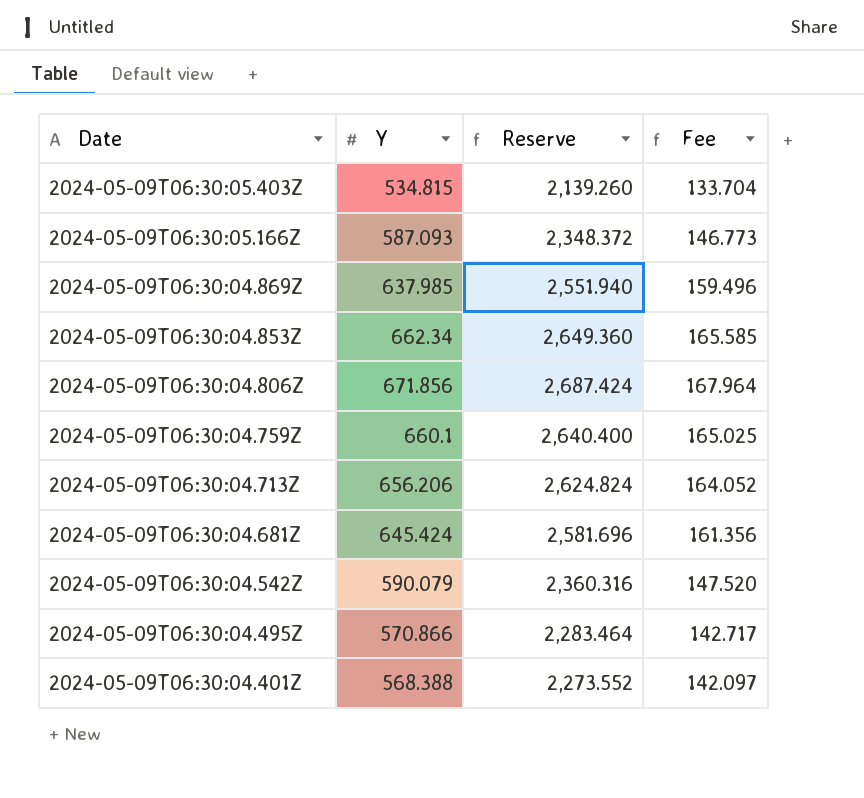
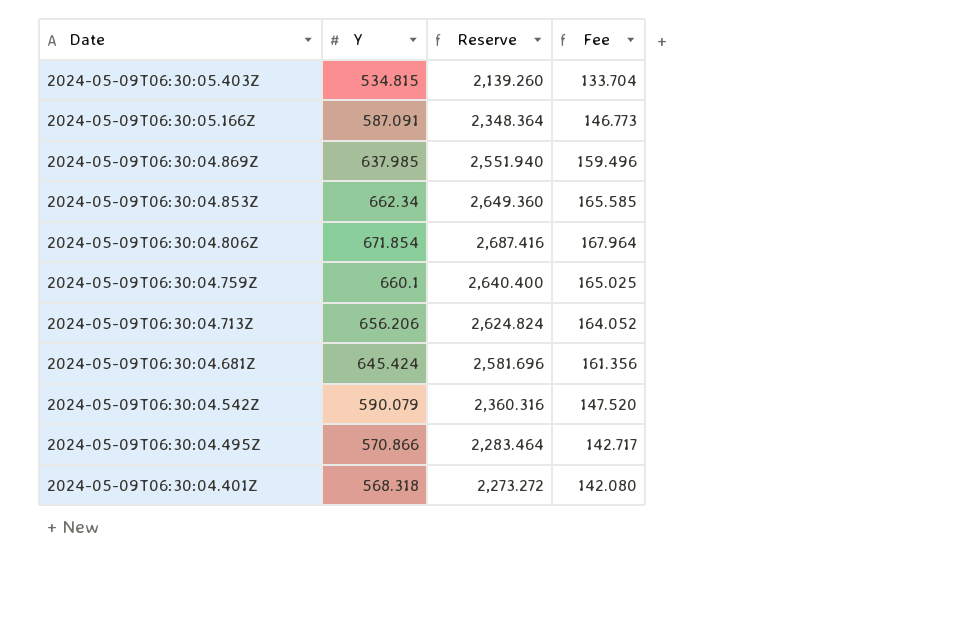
2024-05-09T06:30:05.166Z | Y: 587.093 -> 587.091
2024-05-09T06:30:05.166Z | Reserve: 2,348.372 -> 2,348.364
2024-05-09T06:30:04.806Z | Y: 671.856 -> 671.854
2024-05-09T06:30:04.806Z | Reserve: 2,687.424 -> 2,687.416
2024-05-09T06:30:04.401Z | Y: 568.388 -> 568.318
2024-05-09T06:30:04.401Z | Reserve: 2,273.552 -> 2,273.272
2024-05-09T06:30:04.401Z | Fee: 142.097 -> 142.080

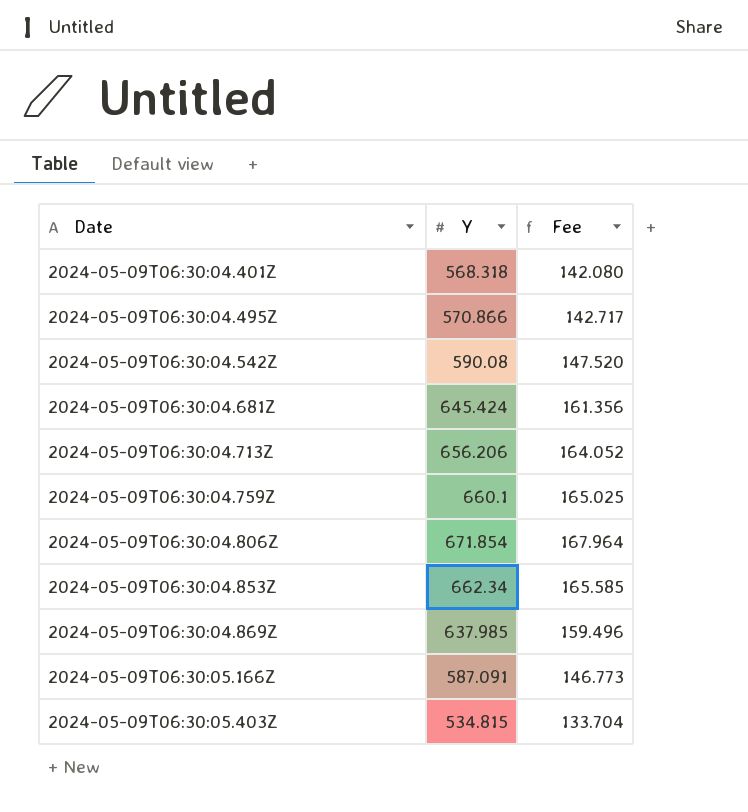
row order: Date descending -> Date ascending
column Reserve | formula: [Y] * 4 -> none
2024-05-09T06:30:04.542Z | Y: 590.079 -> 590.08

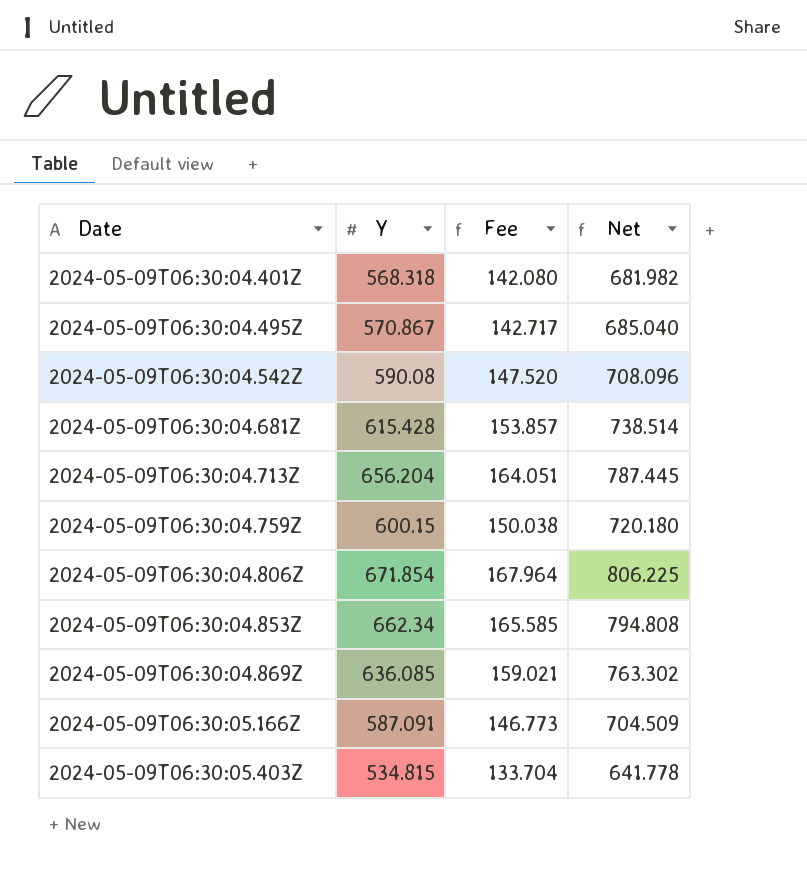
column Net | formula: none -> [Y] * 1.2
2024-05-09T06:30:04.495Z | Y: 570.866 -> 570.867
2024-05-09T06:30:04.681Z | Y: 645.424 -> 615.428
2024-05-09T06:30:04.681Z | Fee: 161.356 -> 153.857
2024-05-09T06:30:04.713Z | Y: 656.206 -> 656.204
2024-05-09T06:30:04.713Z | Fee: 164.052 -> 164.051
2024-05-09T06:30:04.759Z | Y: 660.1 -> 600.15
2024-05-09T06:30:04.759Z | Fee: 165.025 -> 150.038
2024-05-09T06:30:04.869Z | Y: 637.985 -> 636.085
2024-05-09T06:30:04.869Z | Fee: 159.496 -> 159.021

